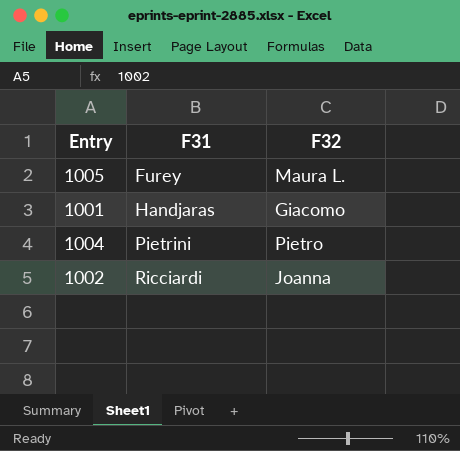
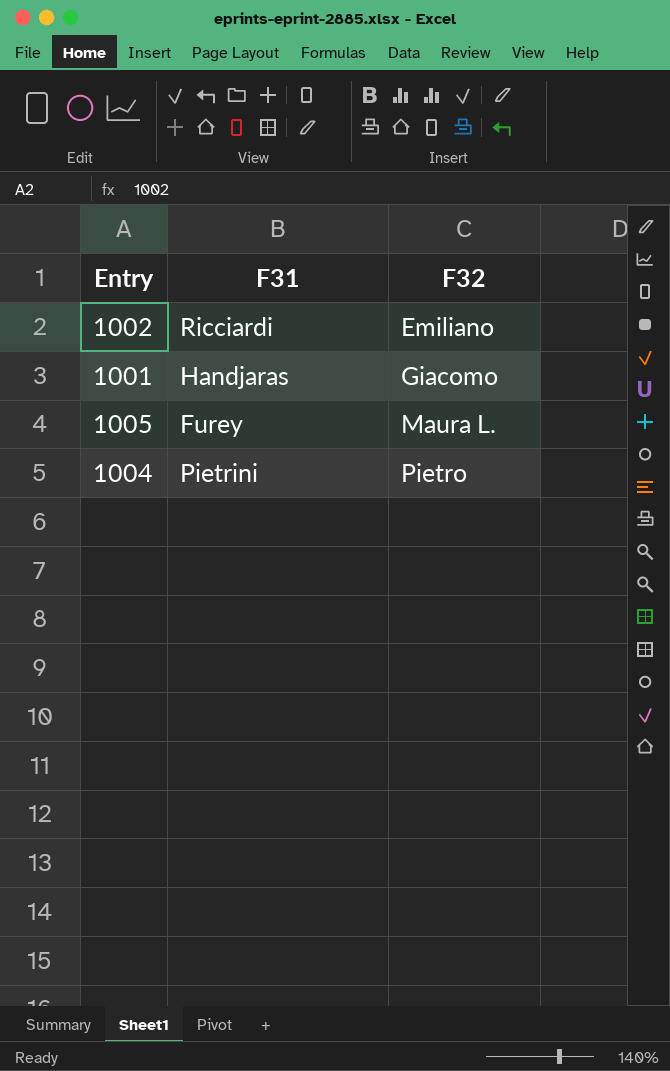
row order: F31 ascending -> F32 ascending
1002 | F32: Joanna -> Emiliano

